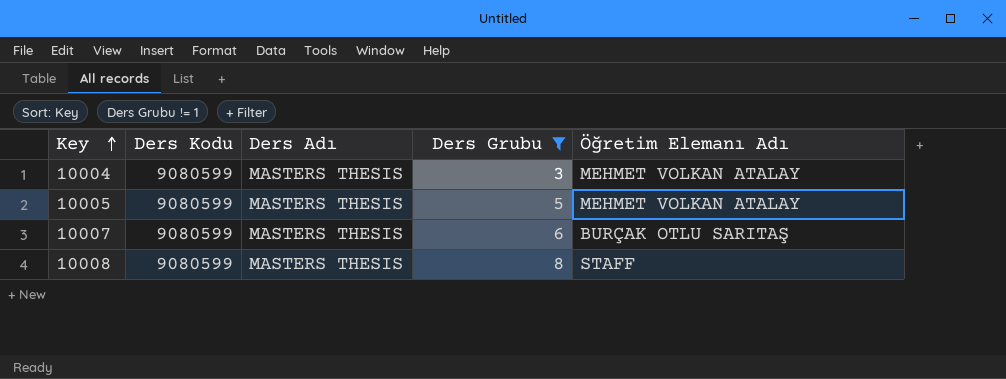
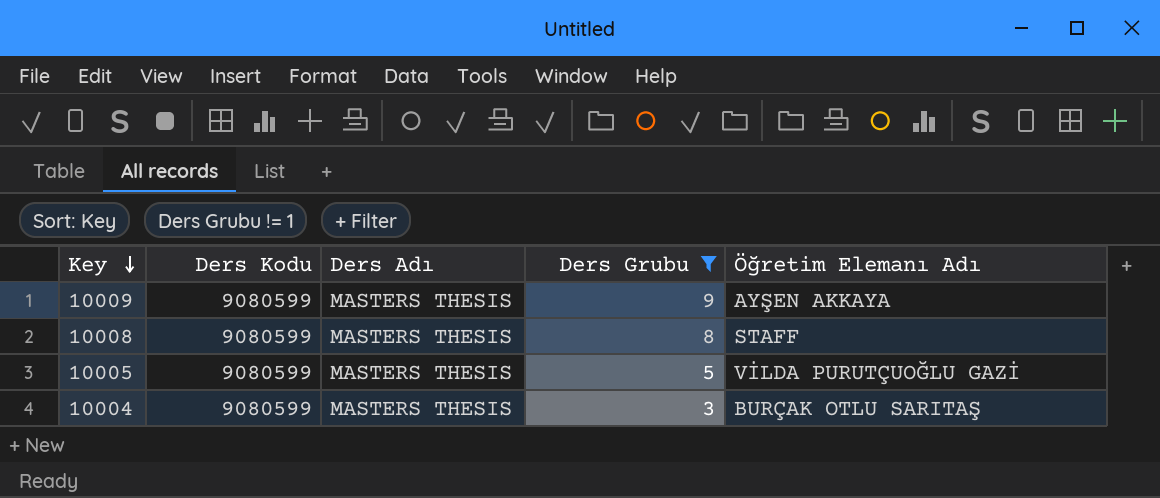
row order: Key ascending -> Key descending
row 10007: 9080599 | MASTERS THESIS | 6 | BURÇAK OTLU SARITAŞ -> none
row 10009: none -> 9080599 | MASTERS THESIS | 9 | AYŞEN AKKAYA
10005 | Öğretim Elemanı Adı: MEHMET VOLKAN ATALAY -> VİLDA PURUTÇUOĞLU GAZİ
10004 | Öğretim Elemanı Adı: MEHMET VOLKAN ATALAY -> BURÇAK OTLU SARITAŞ

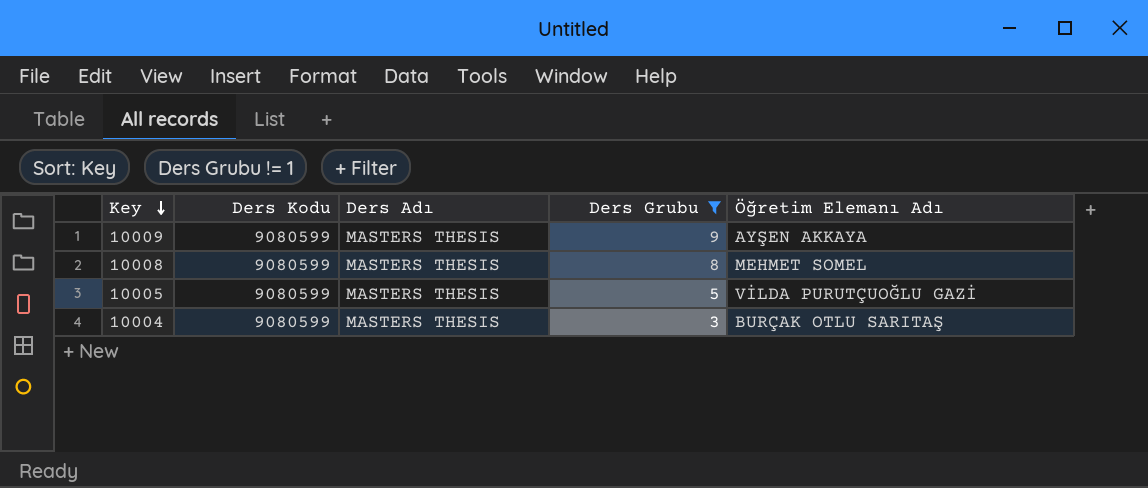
10008 | Öğretim Elemanı Adı: STAFF -> MEHMET SOMEL

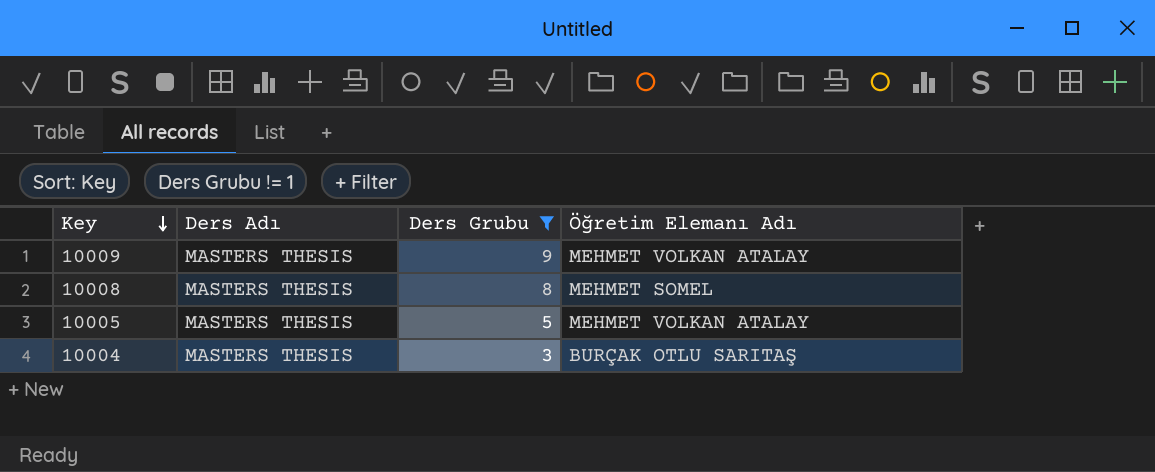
column Ders Kodu | position: 2 -> none
10009 | Öğretim Elemanı Adı: AYŞEN AKKAYA -> MEHMET VOLKAN ATALAY
10005 | Öğretim Elemanı Adı: VİLDA PURUTÇUOĞLU GAZİ -> MEHMET VOLKAN ATALAY

